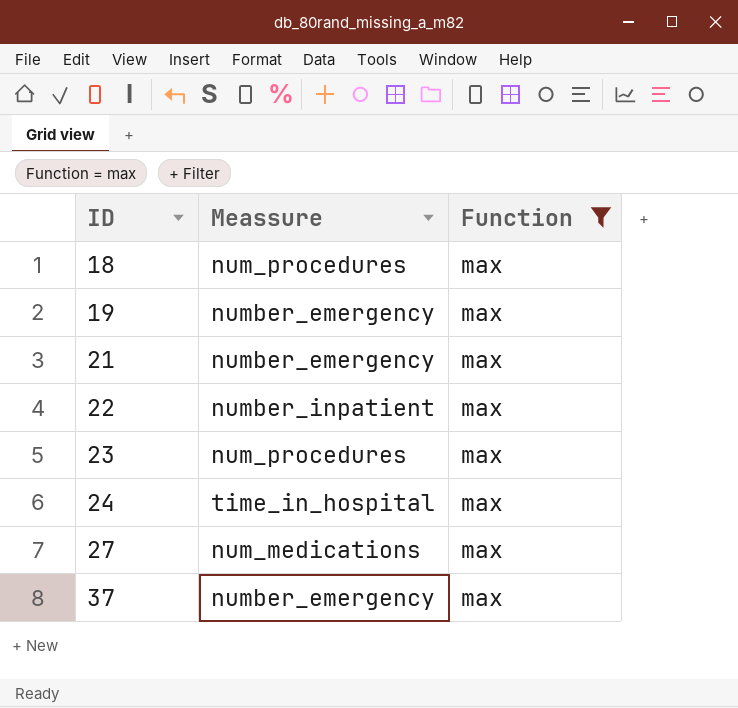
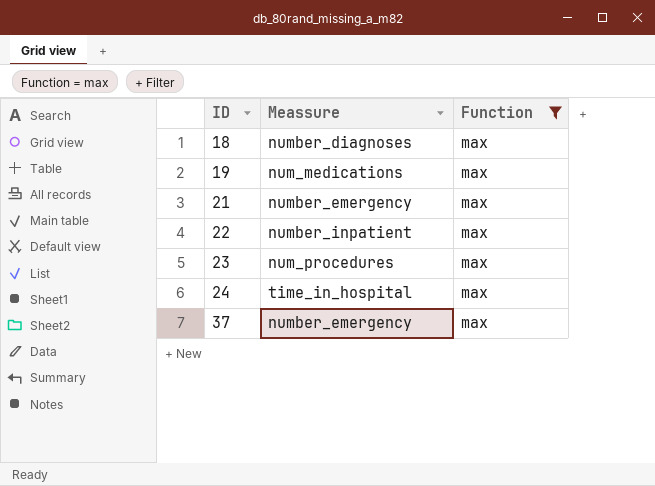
row 27: num_medications | max -> none
18 | Meassure: num_procedures -> number_diagnoses
19 | Meassure: number_emergency -> num_medications

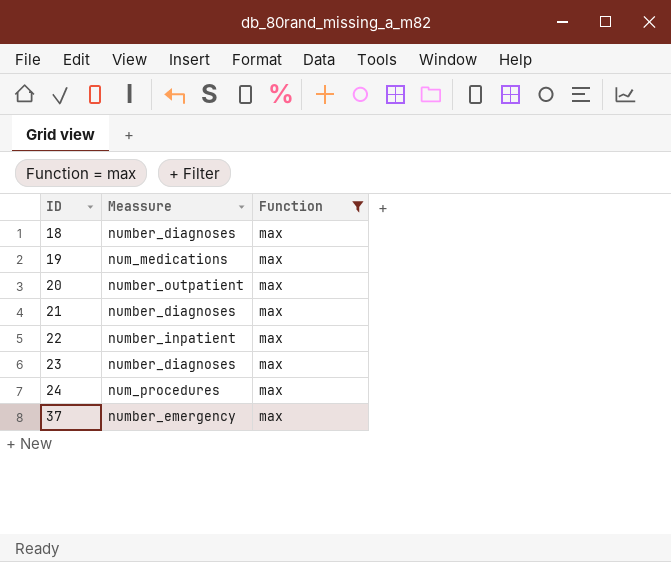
row 20: none -> number_outpatient | max
21 | Meassure: number_emergency -> number_diagnoses
23 | Meassure: num_procedures -> number_diagnoses
24 | Meassure: time_in_hospital -> num_procedures

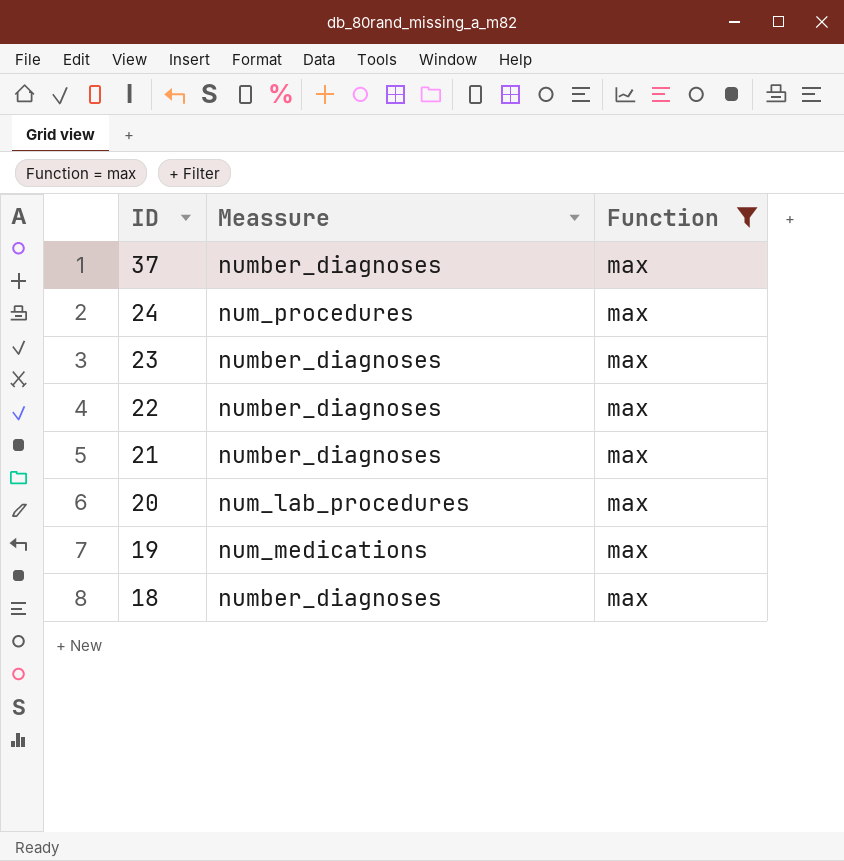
row order: ID ascending -> ID descending
37 | Meassure: number_emergency -> number_diagnoses
22 | Meassure: number_inpatient -> number_diagnoses
20 | Meassure: number_outpatient -> num_lab_procedures

